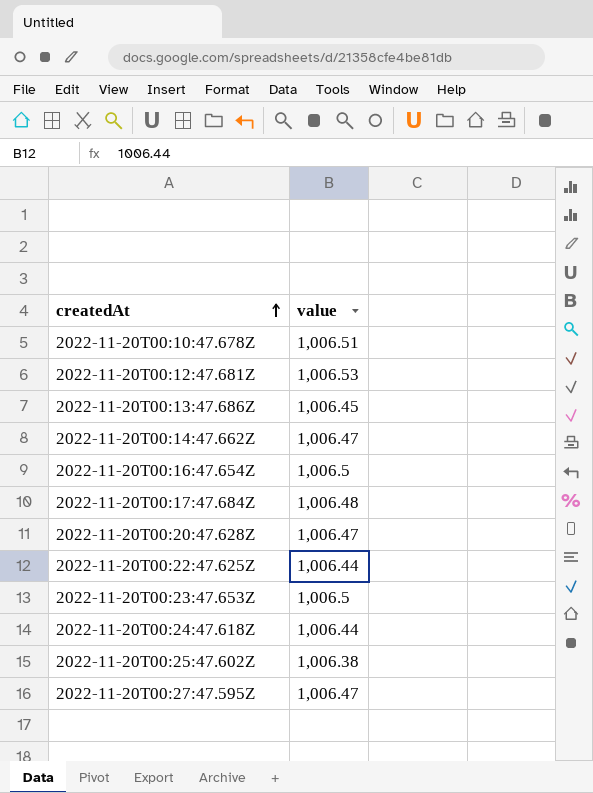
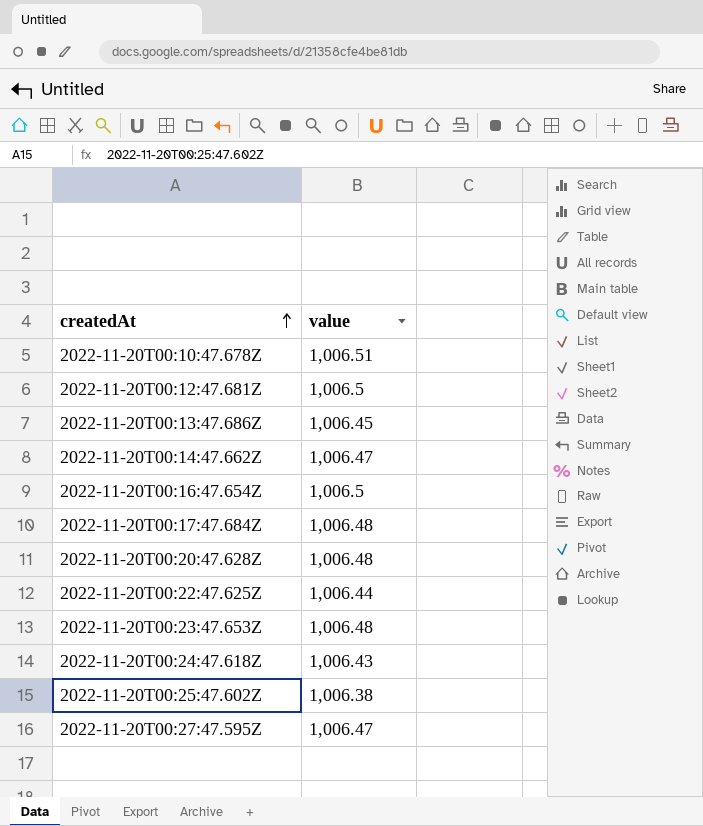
2022-11-20T00:12:47.681Z | value: 1,006.53 -> 1,006.5
2022-11-20T00:20:47.628Z | value: 1,006.47 -> 1,006.48
2022-11-20T00:23:47.653Z | value: 1,006.5 -> 1,006.48
2022-11-20T00:24:47.618Z | value: 1,006.44 -> 1,006.43

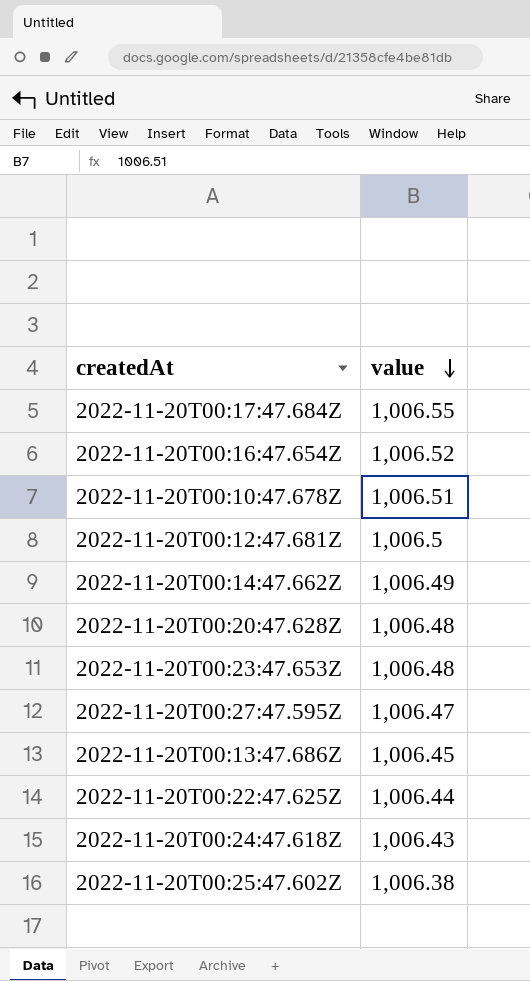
row order: createdAt ascending -> value descending
2022-11-20T00:17:47.684Z | value: 1,006.48 -> 1,006.55
2022-11-20T00:16:47.654Z | value: 1,006.5 -> 1,006.52
2022-11-20T00:14:47.662Z | value: 1,006.47 -> 1,006.49

